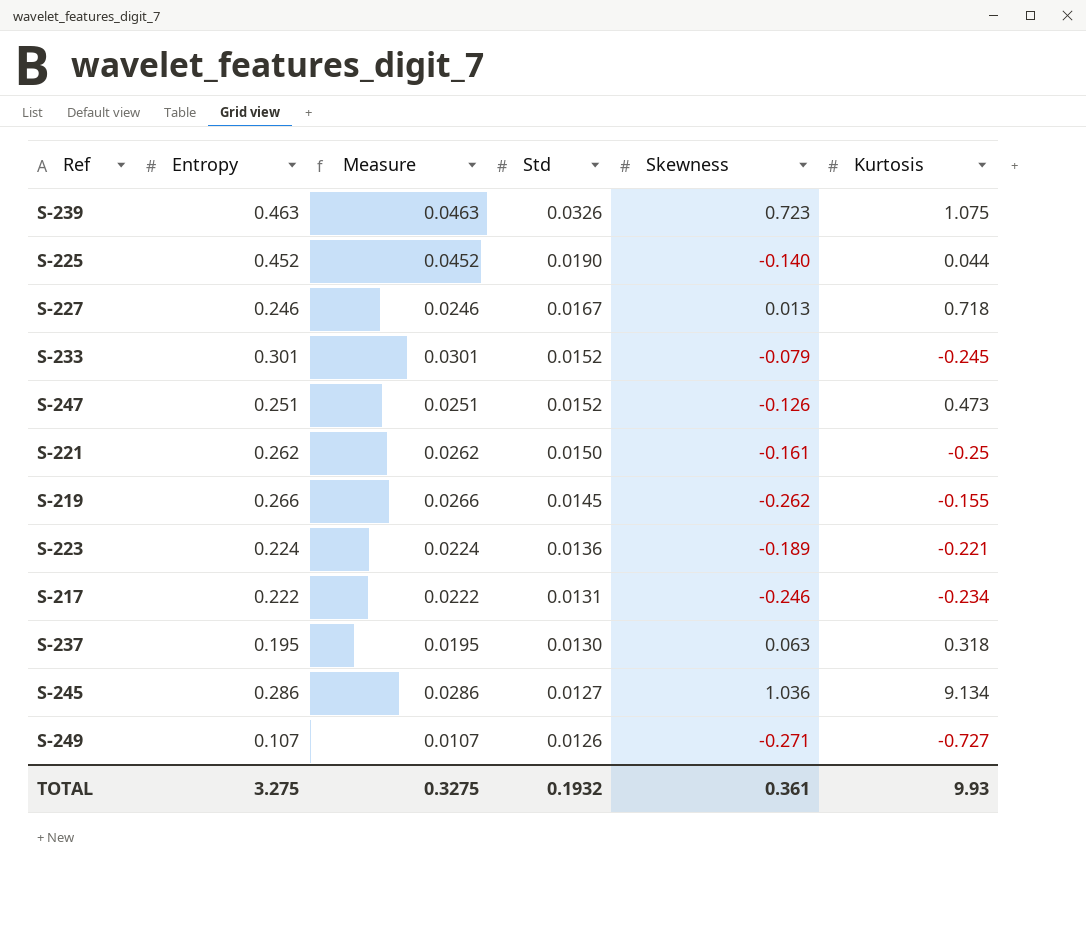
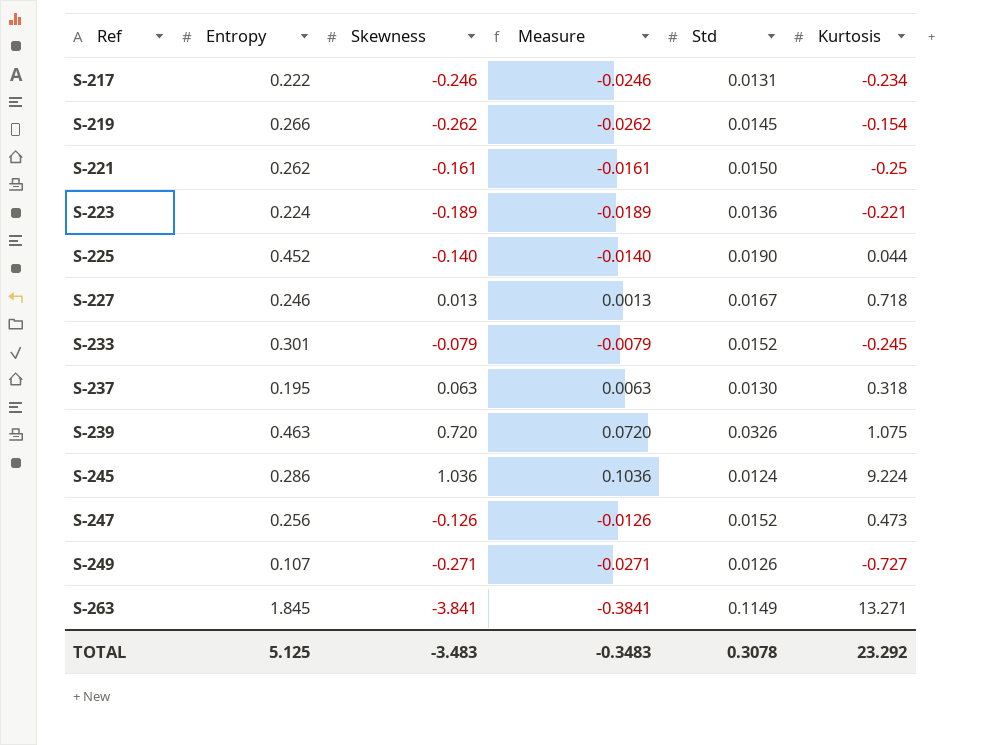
row order: Std descending -> Ref ascending
column Skewness | position: 5 -> 3
column Measure | formula: [Entropy] * 0.1 -> [Skewness] * 0.1
S-219 | Kurtosis: -0.155 -> -0.154
S-239 | Skewness: 0.723 -> 0.720
S-245 | Std: 0.0127 -> 0.0124
S-245 | Kurtosis: 9.134 -> 9.224
S-247 | Entropy: 0.251 -> 0.256
row S-263: none -> 1.845 | -3.841 | -0.3841 | 0.1149 | 13.271
TOTAL | Entropy: 3.275 -> 5.125
TOTAL | Skewness: 0.361 -> -3.483
TOTAL | Measure: 0.3275 -> -0.3483
TOTAL | Std: 0.1932 -> 0.3078
TOTAL | Kurtosis: 9.93 -> 23.292

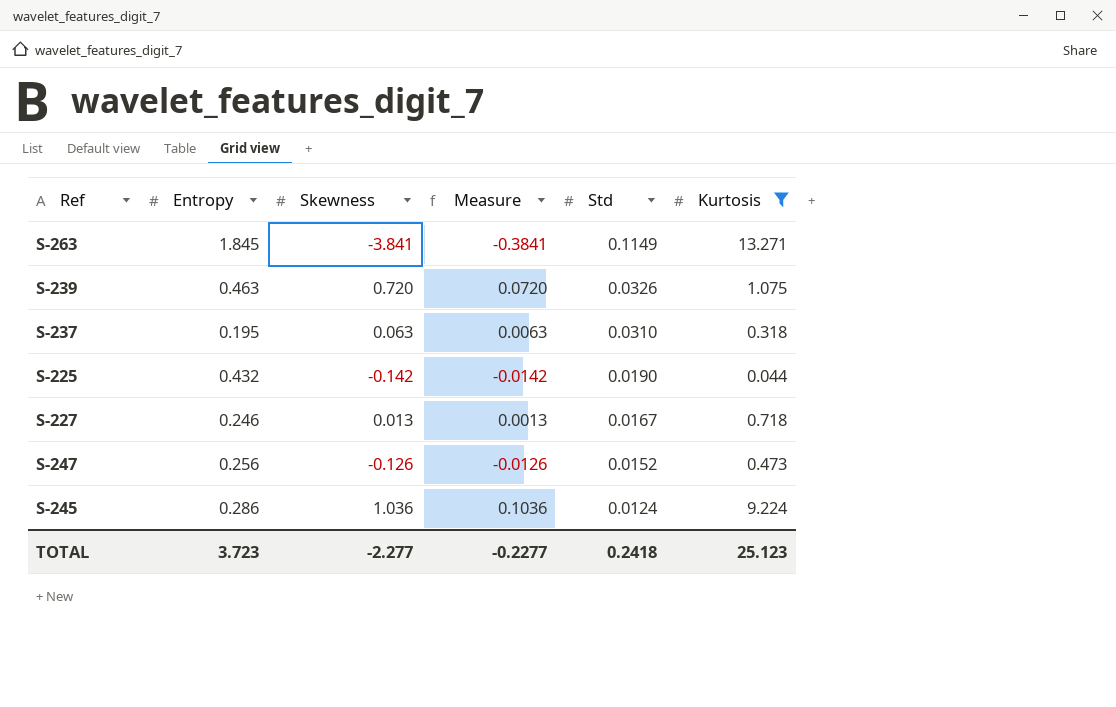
filter: none -> Kurtosis >= 0.044
row order: Ref ascending -> Std descending
S-237 | Std: 0.0130 -> 0.0310
S-225 | Entropy: 0.452 -> 0.432
S-225 | Skewness: -0.140 -> -0.142
S-225 | Measure: -0.0140 -> -0.0142
TOTAL | Entropy: 5.125 -> 3.723
TOTAL | Skewness: -3.483 -> -2.277
TOTAL | Measure: -0.3483 -> -0.2277
TOTAL | Std: 0.3078 -> 0.2418
TOTAL | Kurtosis: 23.292 -> 25.123

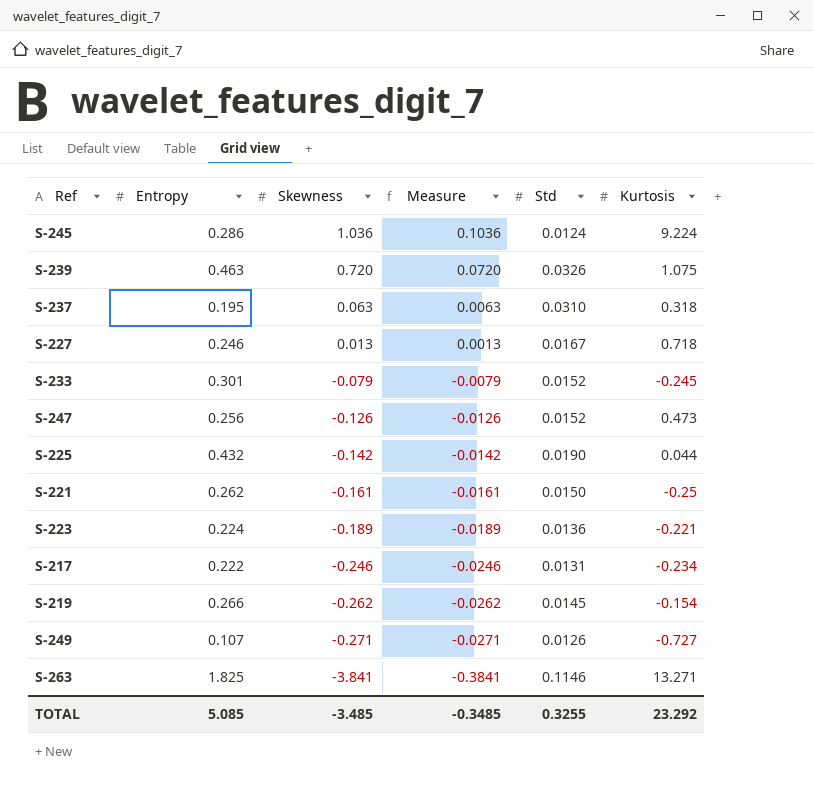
filter: Kurtosis >= 0.044 -> none
row order: Std descending -> Skewness descending
S-263 | Entropy: 1.845 -> 1.825
S-263 | Std: 0.1149 -> 0.1146
TOTAL | Entropy: 3.723 -> 5.085
TOTAL | Skewness: -2.277 -> -3.485
TOTAL | Measure: -0.2277 -> -0.3485
TOTAL | Std: 0.2418 -> 0.3255
TOTAL | Kurtosis: 25.123 -> 23.292

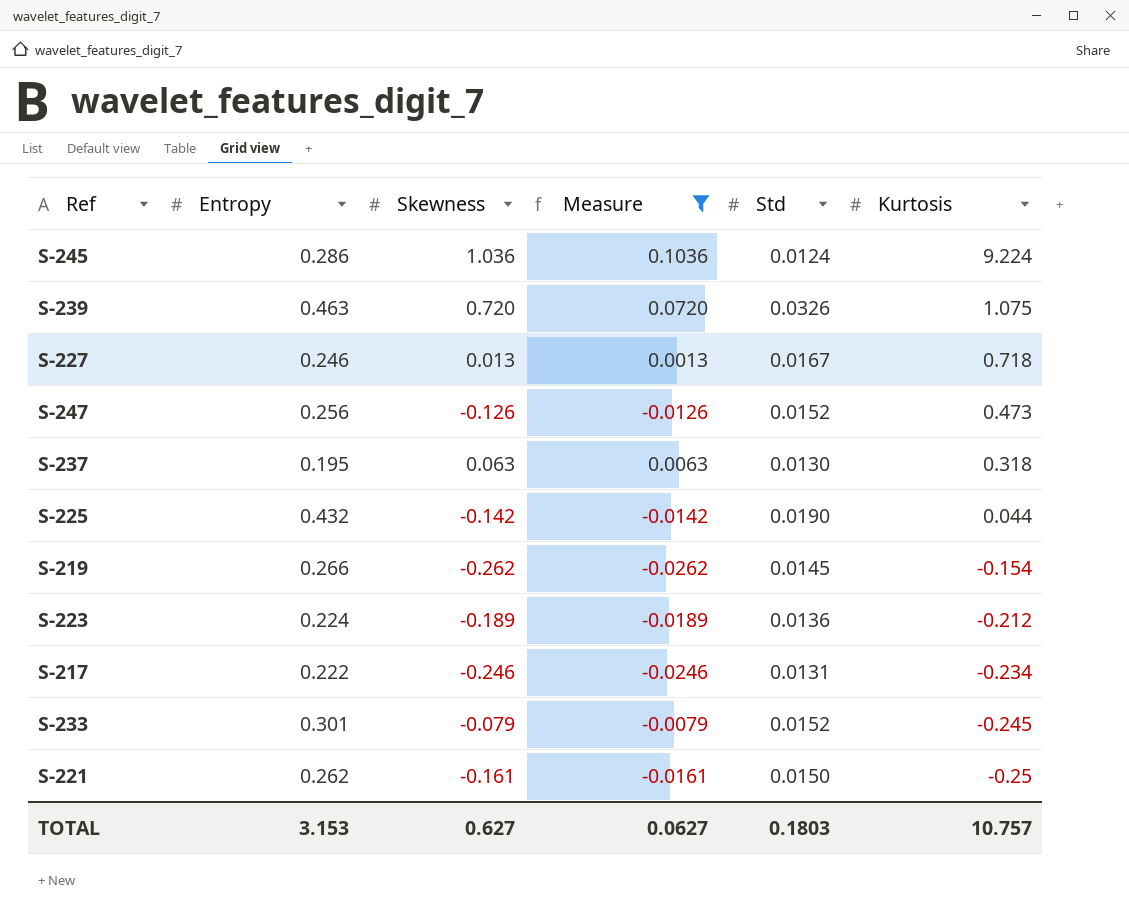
filter: none -> Measure >= -0.0262
row order: Skewness descending -> Kurtosis descending
S-237 | Std: 0.0310 -> 0.0130
S-223 | Kurtosis: -0.221 -> -0.212
TOTAL | Entropy: 5.085 -> 3.153
TOTAL | Skewness: -3.485 -> 0.627
TOTAL | Measure: -0.3485 -> 0.0627
TOTAL | Std: 0.3255 -> 0.1803
TOTAL | Kurtosis: 23.292 -> 10.757

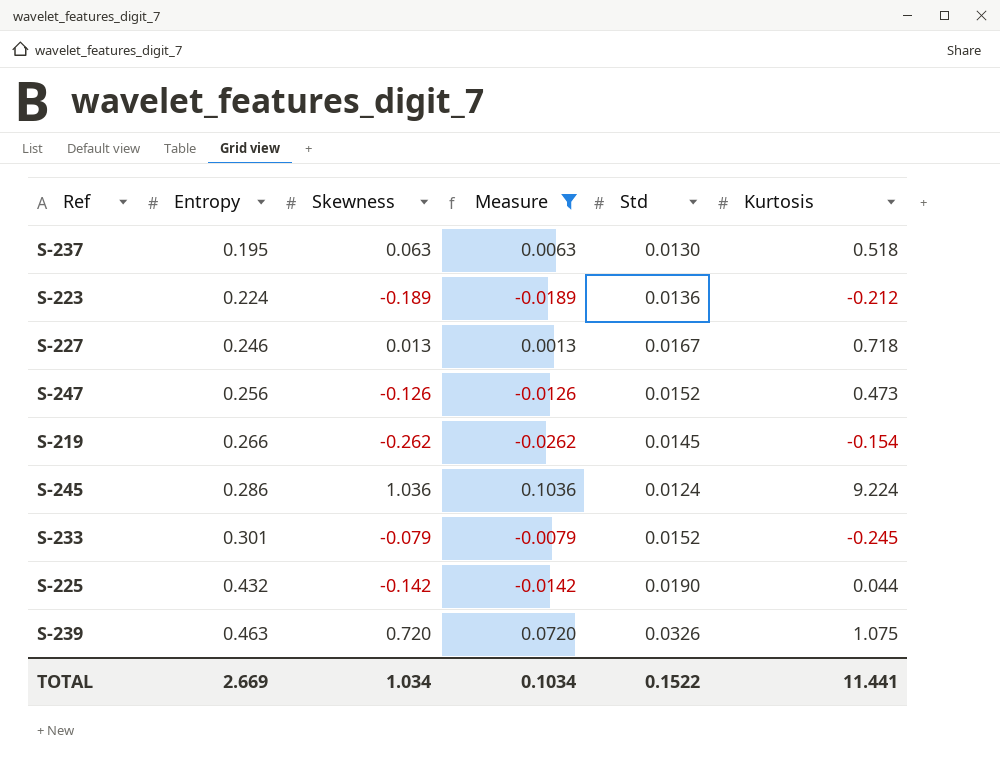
row order: Kurtosis descending -> Entropy ascending
row S-217: 0.222 | -0.246 | -0.0246 | 0.0131 | -0.234 -> none
row S-221: 0.262 | -0.161 | -0.0161 | 0.0150 | -0.25 -> none
S-237 | Kurtosis: 0.318 -> 0.518
TOTAL | Entropy: 3.153 -> 2.669
TOTAL | Skewness: 0.627 -> 1.034
TOTAL | Measure: 0.0627 -> 0.1034
TOTAL | Std: 0.1803 -> 0.1522
TOTAL | Kurtosis: 10.757 -> 11.441

